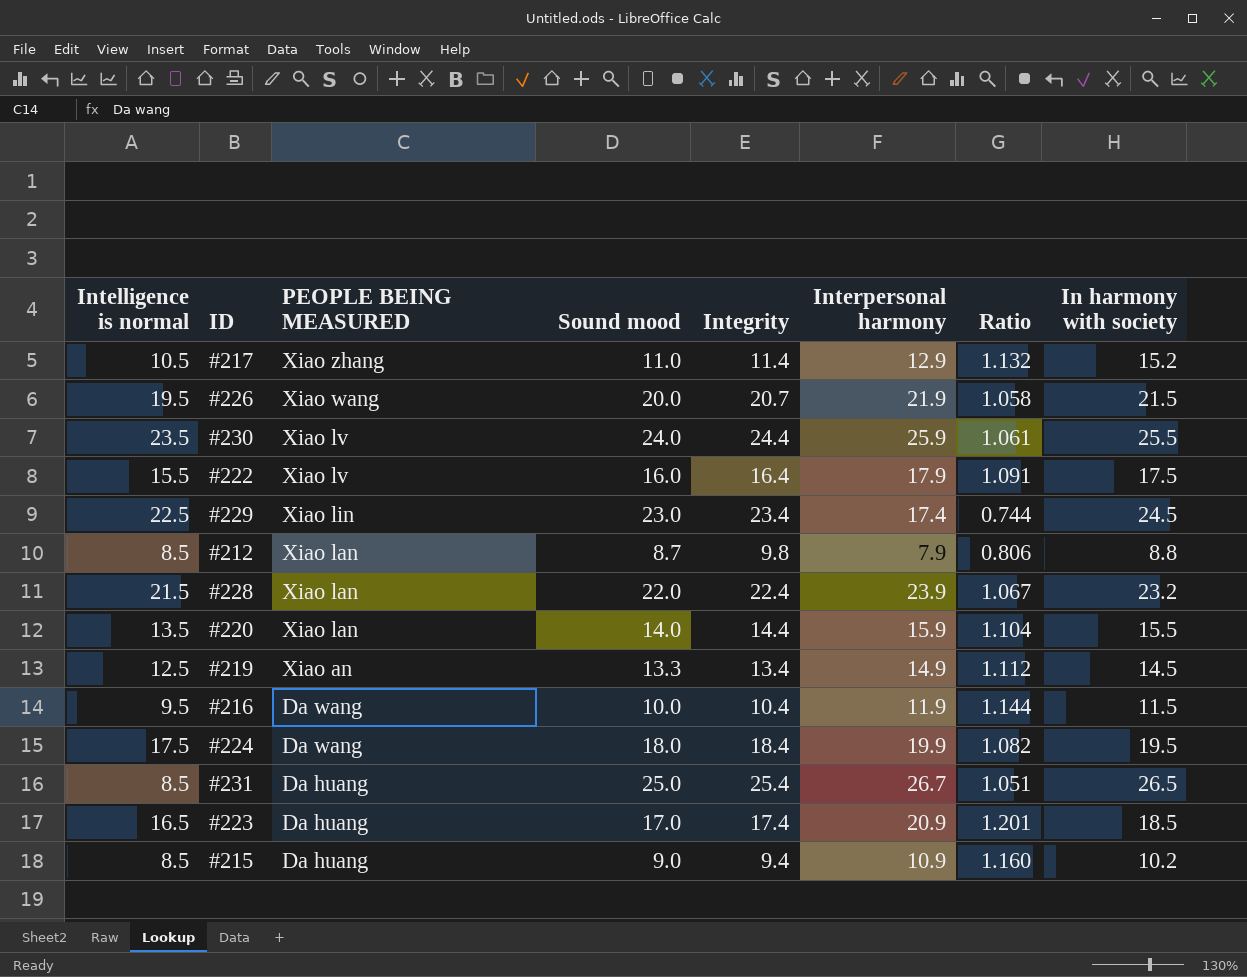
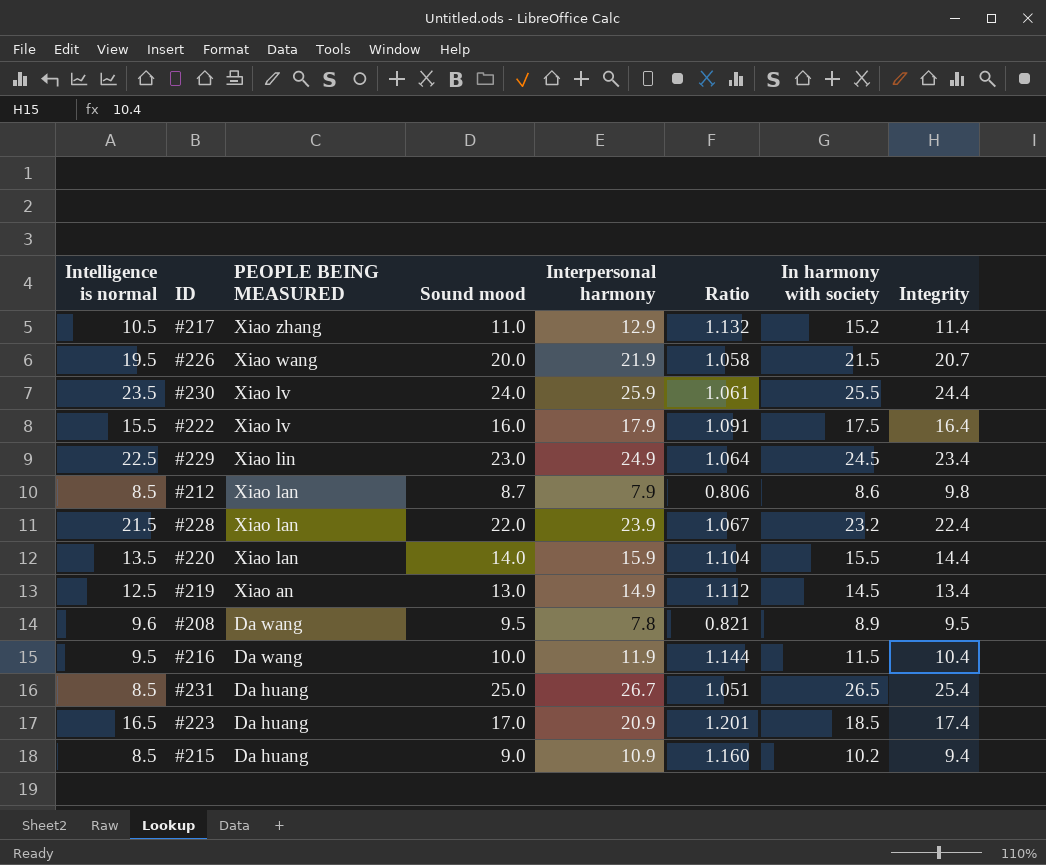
column Integrity | position: 5 -> 8
row #224: 17.5 | Da wang | 18.0 | 18.4 | 19.9 | 1.082 | 19.5 -> none
#229 | Interpersonal harmony: 17.4 -> 24.9
#229 | Ratio: 0.744 -> 1.064
#212 | In harmony with society: 8.8 -> 8.6
#219 | Sound mood: 13.3 -> 13.0
row #208: none -> 9.6 | Da wang | 9.5 | 7.8 | 0.821 | 8.9 | 9.5

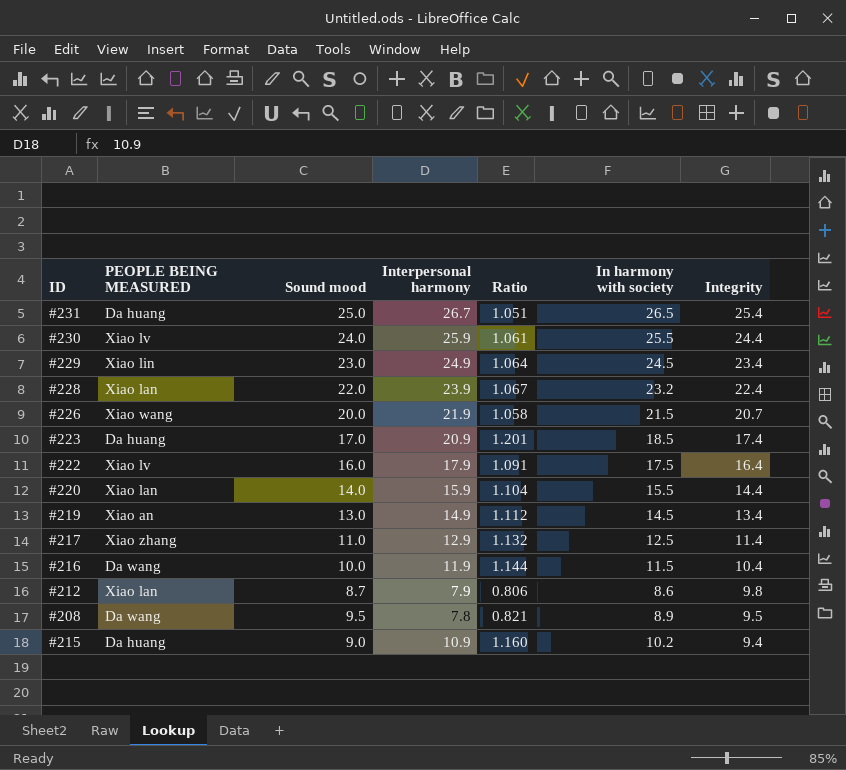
row order: PEOPLE BEING MEASURED descending -> Integrity descending
column Intelligence is normal | position: 1 -> none
#217 | In harmony with society: 15.2 -> 12.5

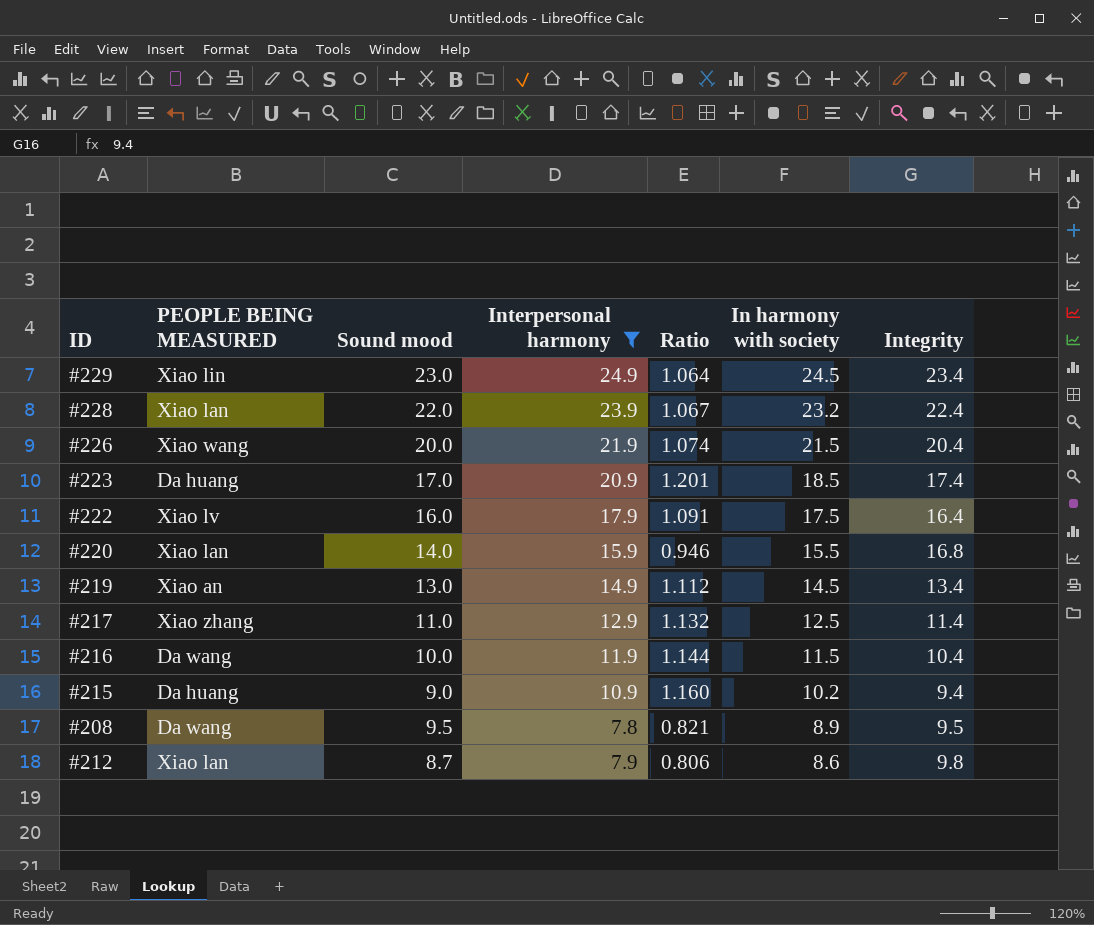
filter: none -> Interpersonal harmony <= 24.9
row order: Integrity descending -> In harmony with society descending
#226 | Ratio: 1.058 -> 1.074
#226 | Integrity: 20.7 -> 20.4
#220 | Ratio: 1.104 -> 0.946
#220 | Integrity: 14.4 -> 16.8

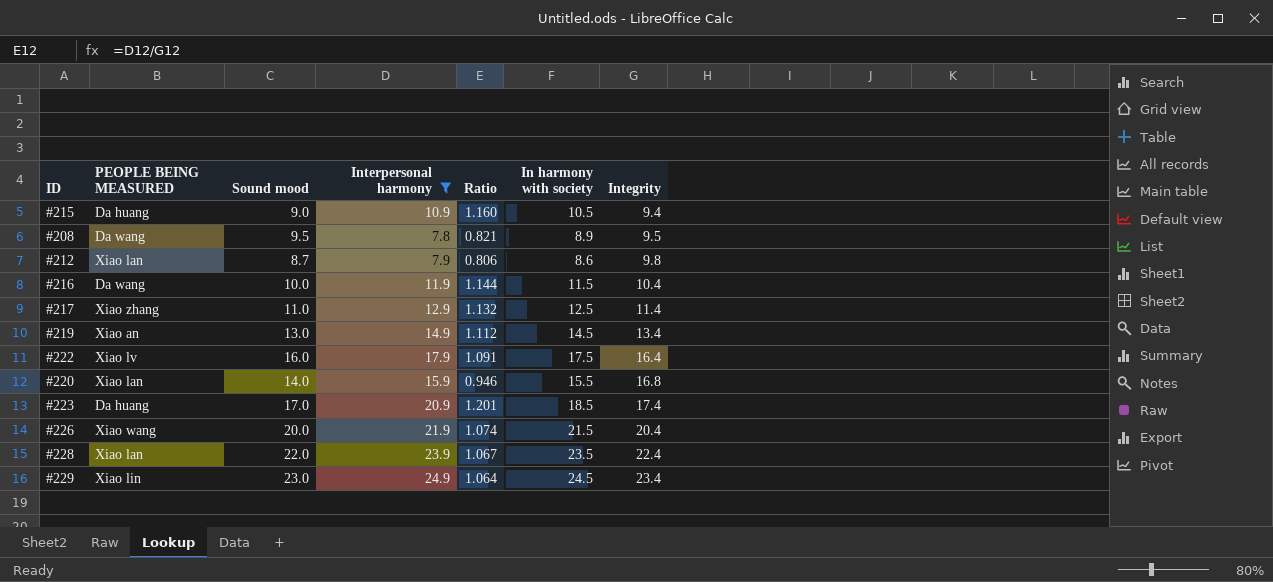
row order: In harmony with society descending -> Integrity ascending
#215 | In harmony with society: 10.2 -> 10.5
#228 | In harmony with society: 23.2 -> 23.5

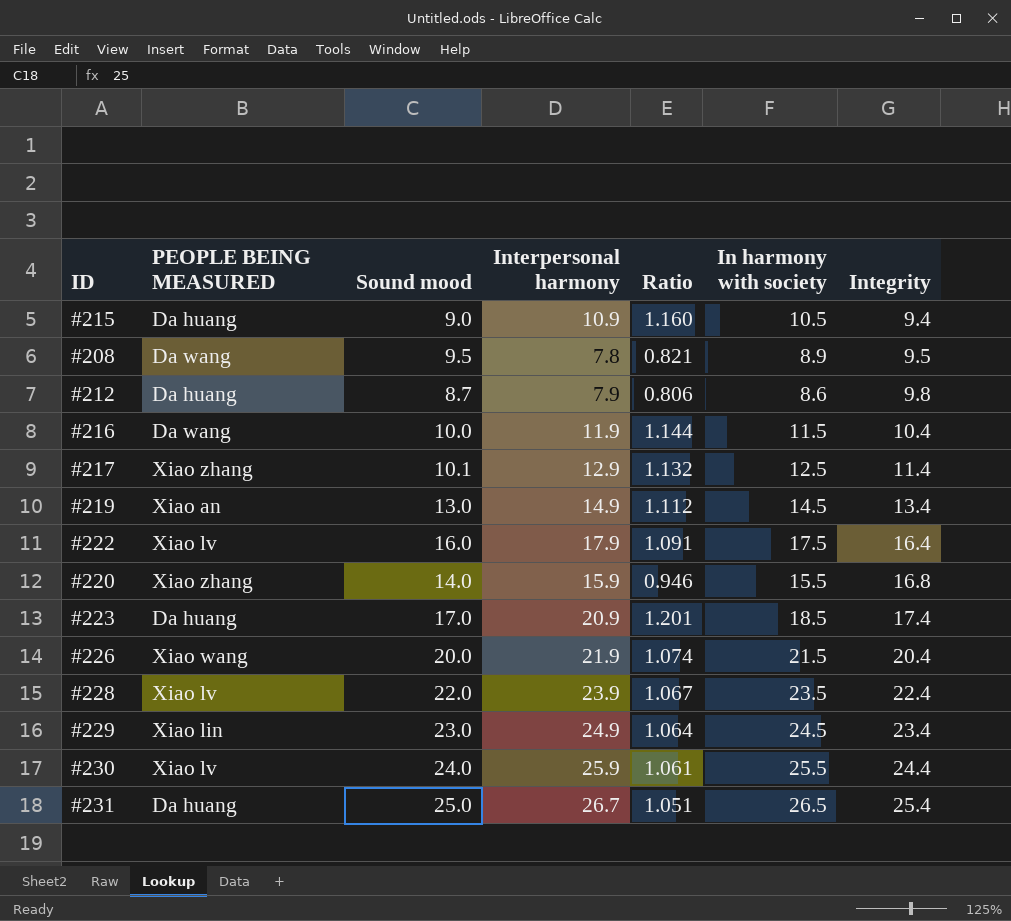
filter: Interpersonal harmony <= 24.9 -> none
#212 | PEOPLE BEING MEASURED: Xiao lan -> Da huang
#217 | Sound mood: 11.0 -> 10.1
#220 | PEOPLE BEING MEASURED: Xiao lan -> Xiao zhang
#228 | PEOPLE BEING MEASURED: Xiao lan -> Xiao lv

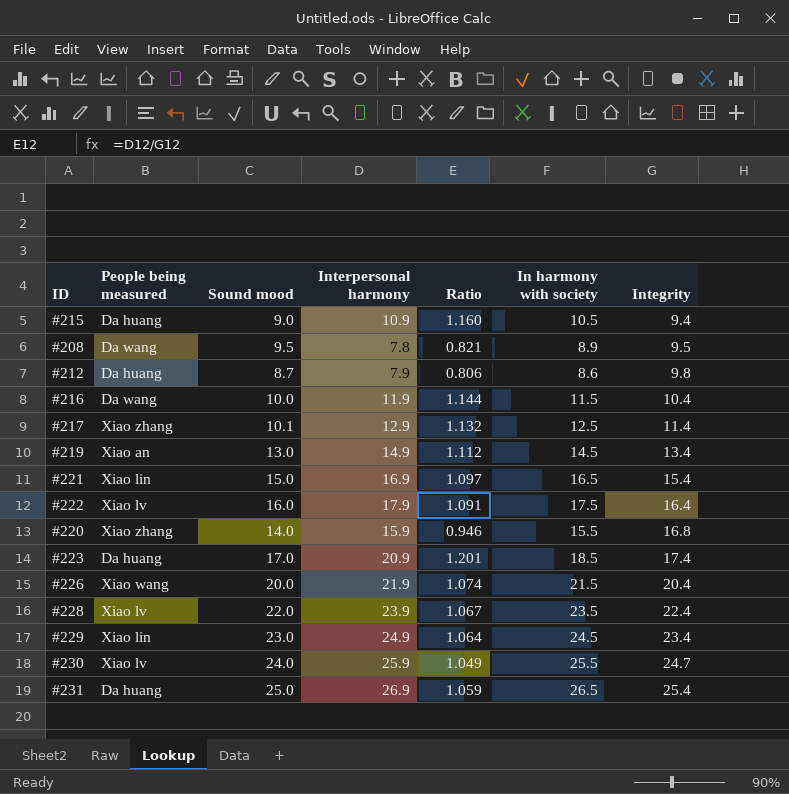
column name: PEOPLE BEING MEASURED -> People being measured
row #221: none -> Xiao lin | 15.0 | 16.9 | 1.097 | 16.5 | 15.4
#230 | Ratio: 1.061 -> 1.049
#230 | Integrity: 24.4 -> 24.7
#231 | Interpersonal harmony: 26.7 -> 26.9
#231 | Ratio: 1.051 -> 1.059

